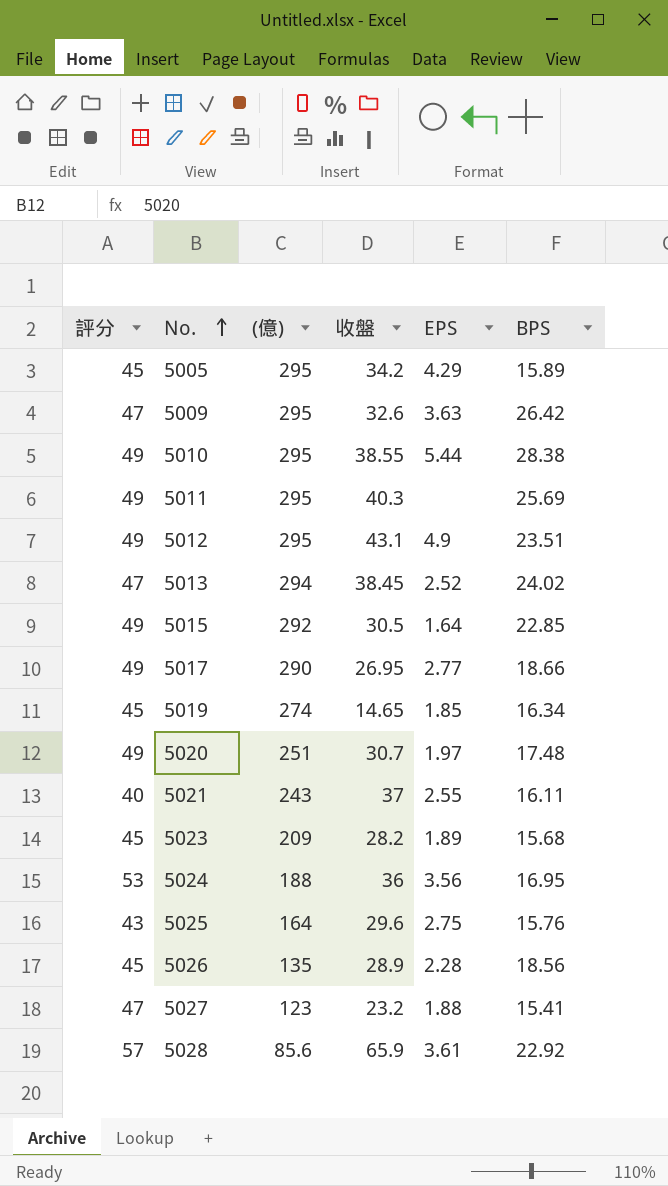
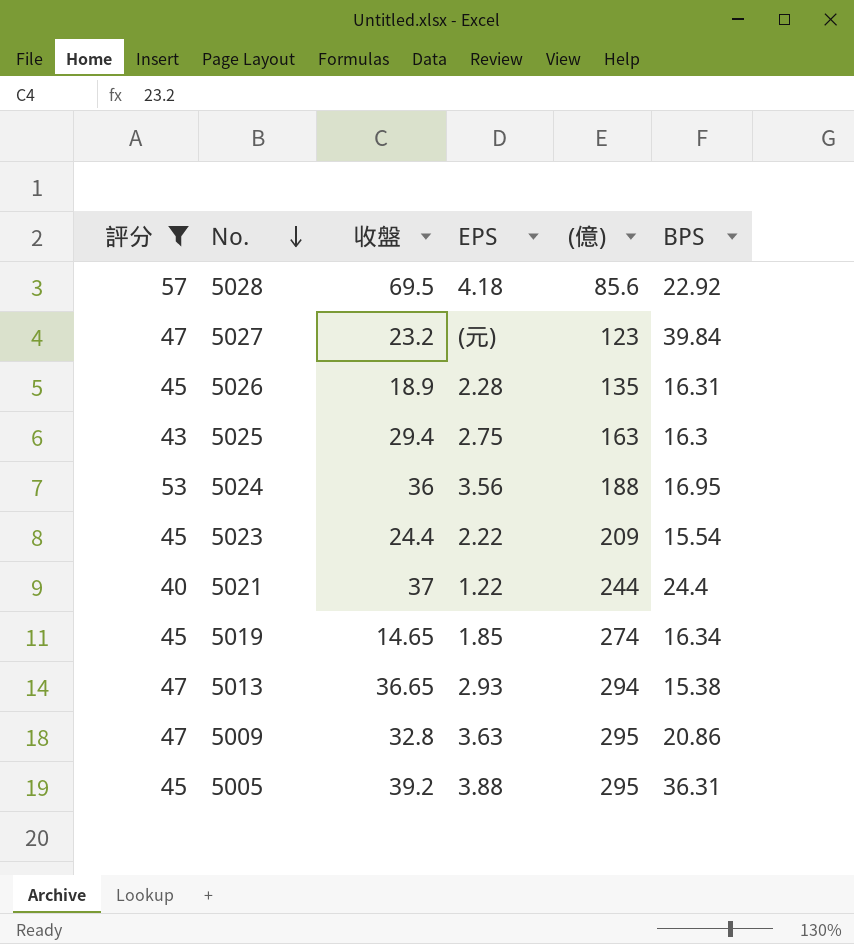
filter: none -> 評分 != 49
row order: No. ascending -> No. descending
column (億) | position: 3 -> 5
5028 | 收盤: 65.9 -> 69.5
5028 | EPS: 3.61 -> 4.18
5027 | EPS: 1.88 -> (元)
5027 | BPS: 15.41 -> 39.84
5026 | 收盤: 28.9 -> 18.9
5026 | BPS: 18.56 -> 16.31
5025 | 收盤: 29.6 -> 29.4
5025 | (億): 164 -> 163
5025 | BPS: 15.76 -> 16.3
5023 | 收盤: 28.2 -> 24.4
5023 | EPS: 1.89 -> 2.22
5023 | BPS: 15.68 -> 15.54
5021 | EPS: 2.55 -> 1.22
5021 | (億): 243 -> 244
5021 | BPS: 16.11 -> 24.4
5013 | 收盤: 38.45 -> 36.65
5013 | EPS: 2.52 -> 2.93
5013 | BPS: 24.02 -> 15.38
5009 | 收盤: 32.6 -> 32.8
5009 | BPS: 26.42 -> 20.86
5005 | 收盤: 34.2 -> 39.2
5005 | EPS: 4.29 -> 3.88
5005 | BPS: 15.89 -> 36.31

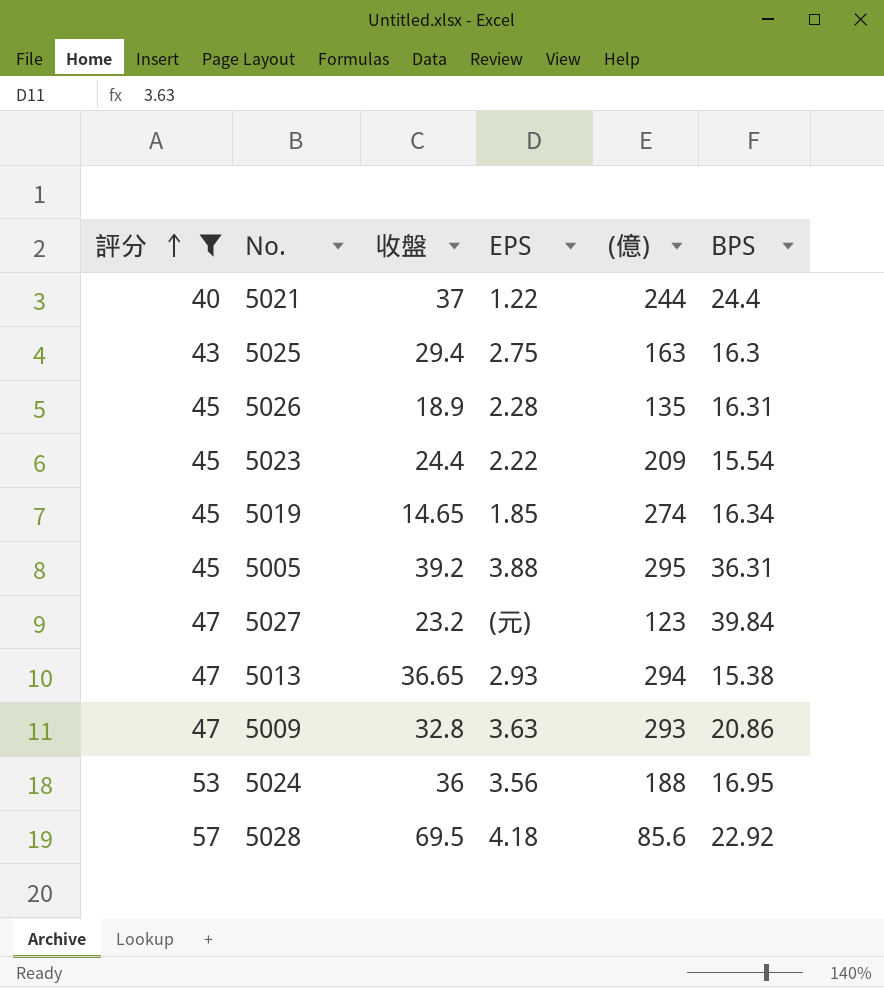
row order: No. descending -> 評分 ascending
5009 | (億): 295 -> 293

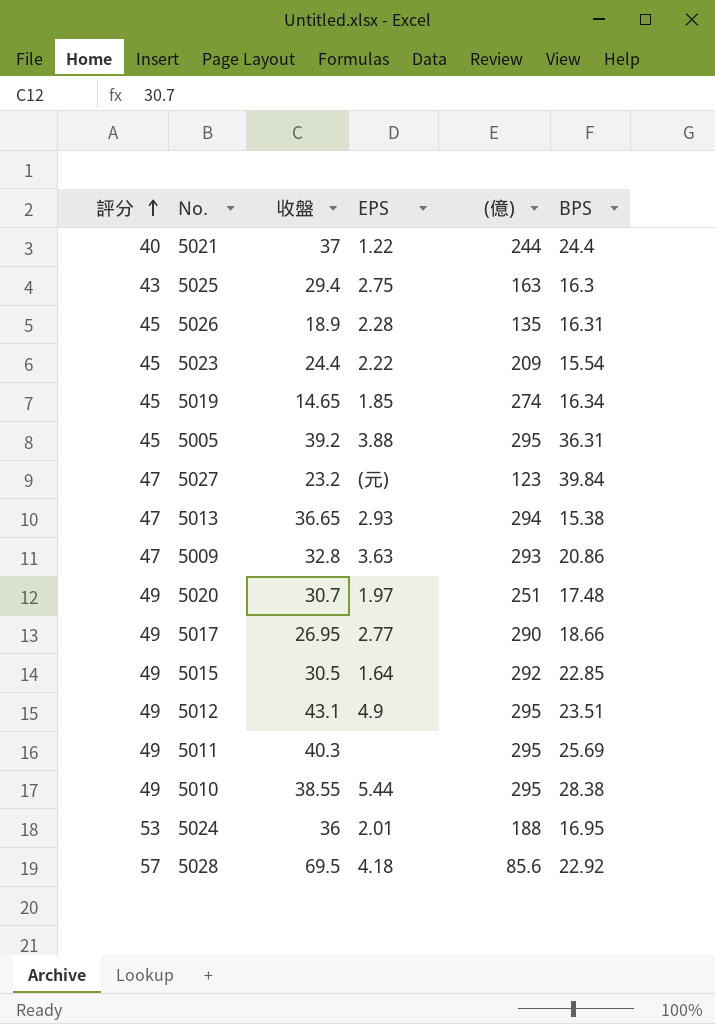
filter: 評分 != 49 -> none
5024 | EPS: 3.56 -> 2.01

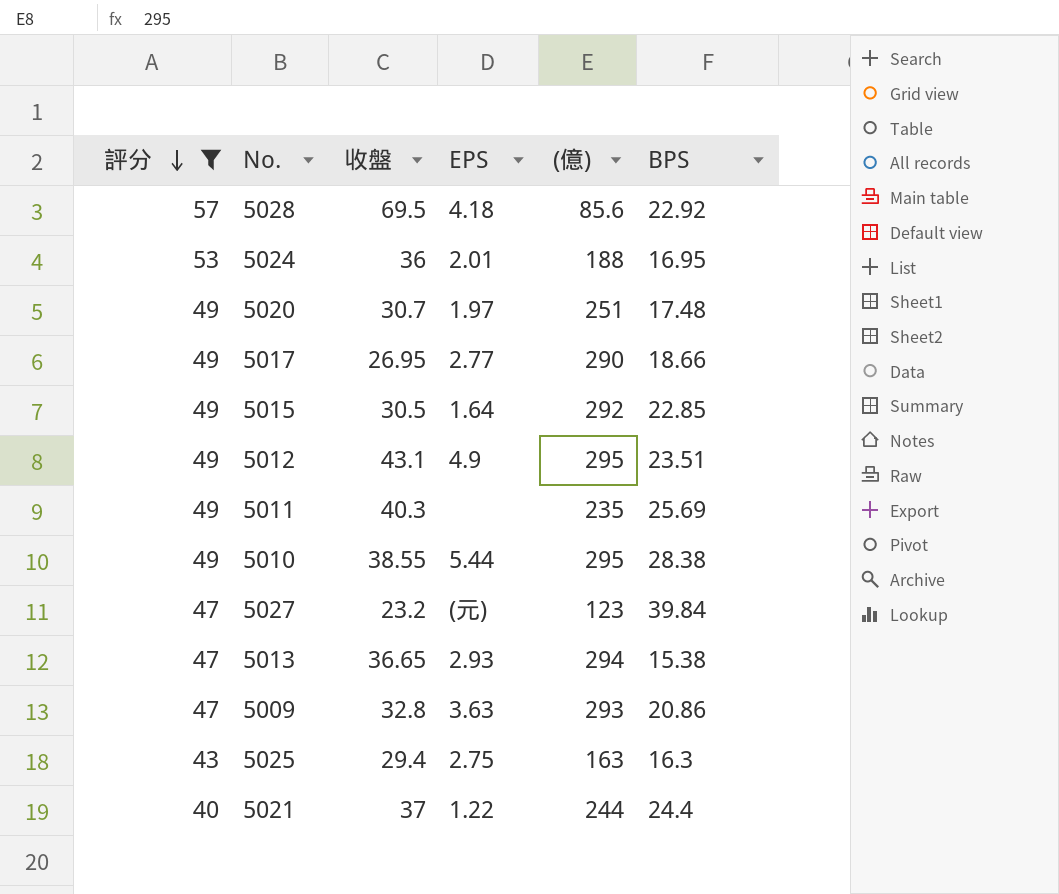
filter: none -> 評分 != 45
row order: 評分 ascending -> 評分 descending
5011 | (億): 295 -> 235

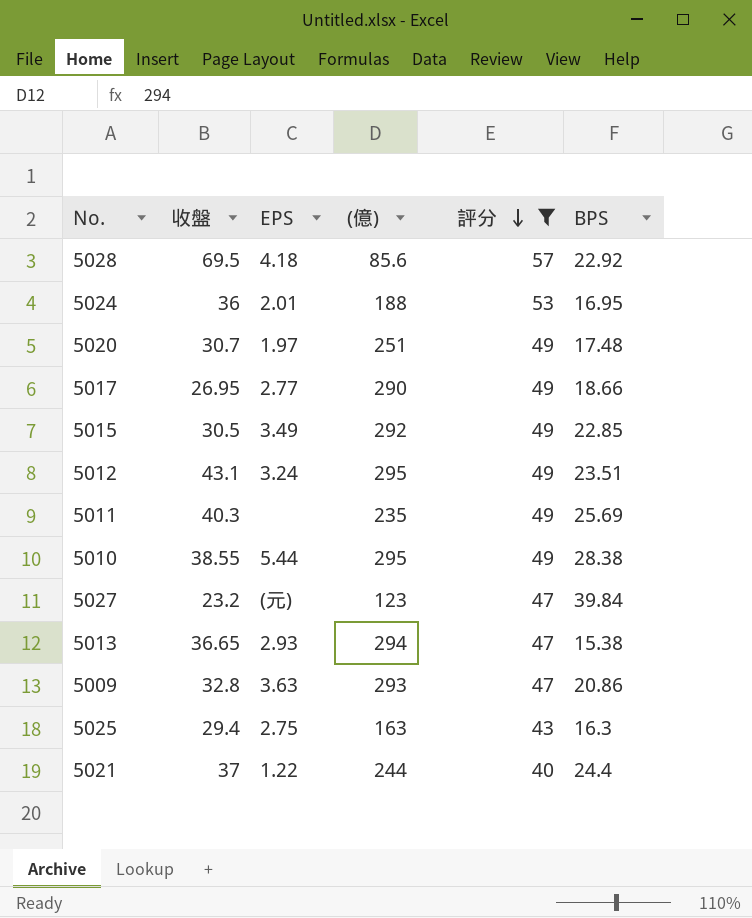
column 評分 | position: 1 -> 5
5015 | EPS: 1.64 -> 3.49
5012 | EPS: 4.9 -> 3.24

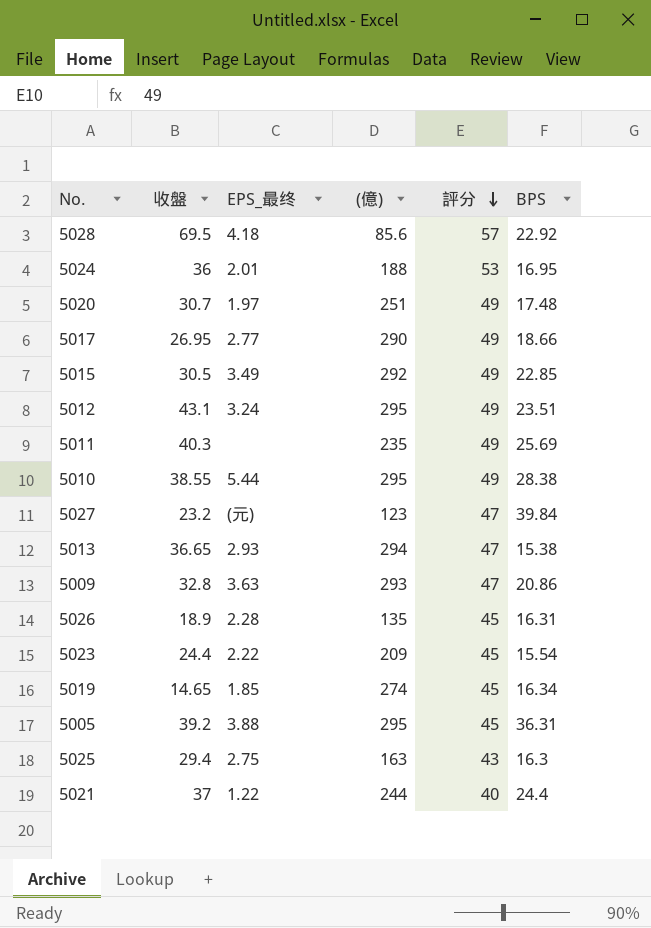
filter: 評分 != 45 -> none
column name: EPS -> EPS_最终

